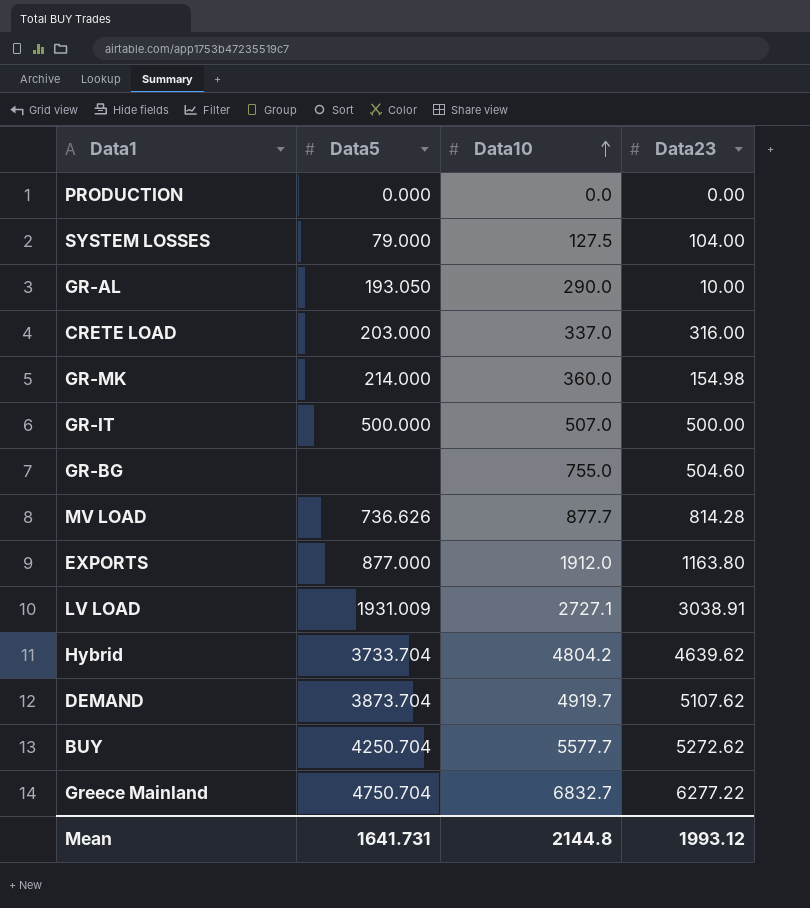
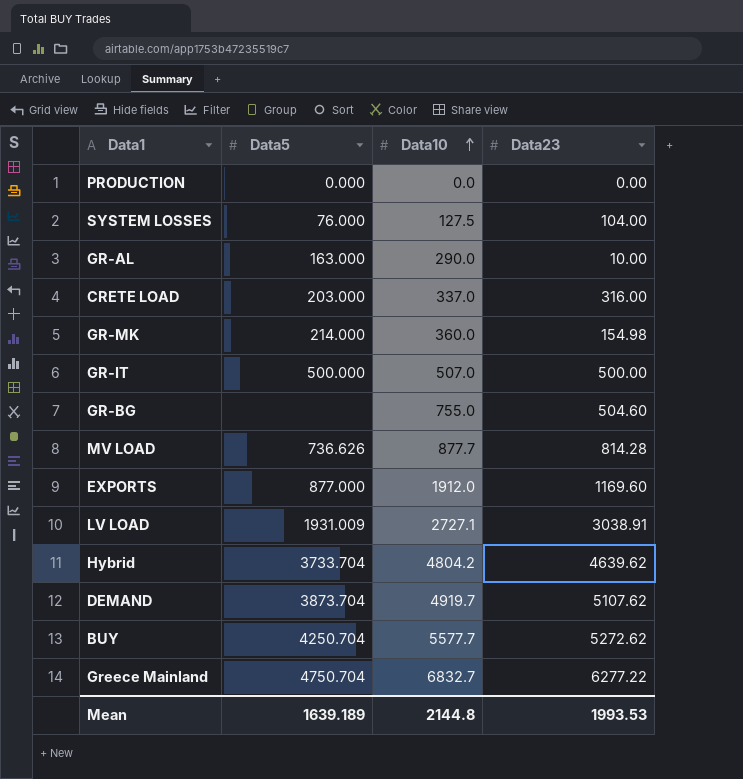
SYSTEM LOSSES | Data5: 79.000 -> 76.000
GR-AL | Data5: 193.050 -> 163.000
EXPORTS | Data23: 1163.80 -> 1169.60
Mean | Data5: 1641.731 -> 1639.189
Mean | Data23: 1993.12 -> 1993.53

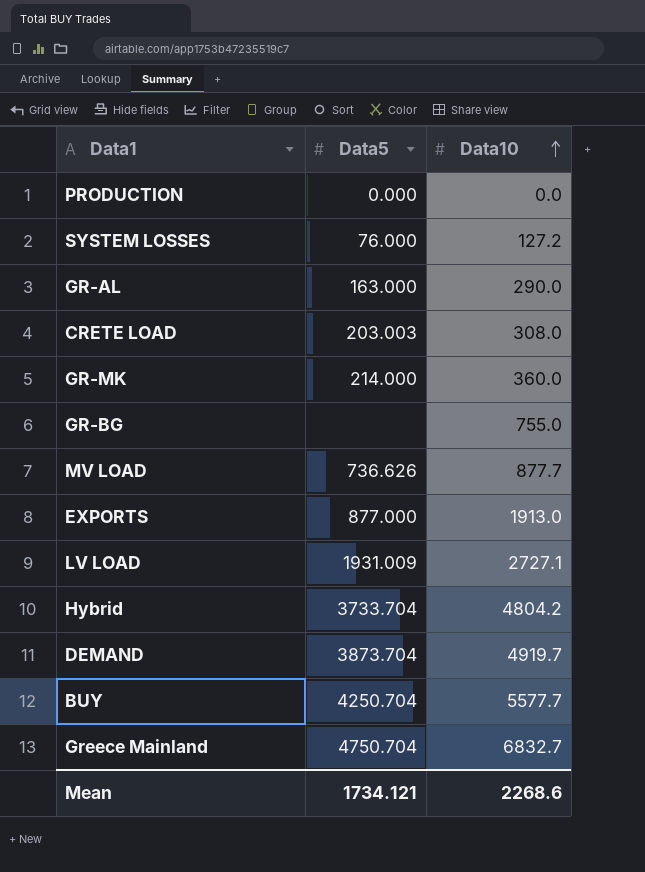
column Data23 | position: 4 -> none
row GR-IT: 500.000 | 507.0 | 500.00 -> none
SYSTEM LOSSES | Data10: 127.5 -> 127.2
CRETE LOAD | Data5: 203.000 -> 203.003
CRETE LOAD | Data10: 337.0 -> 308.0
EXPORTS | Data10: 1912.0 -> 1913.0
Mean | Data5: 1639.189 -> 1734.121
Mean | Data10: 2144.8 -> 2268.6

